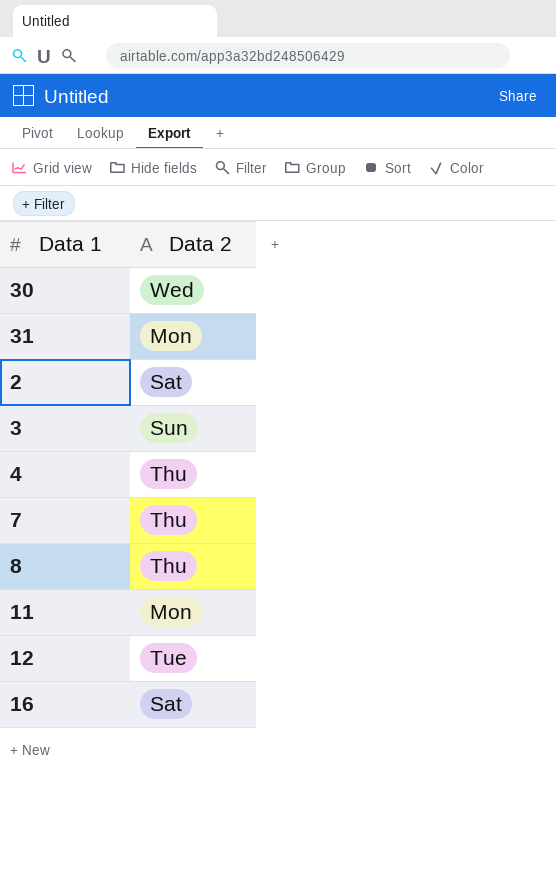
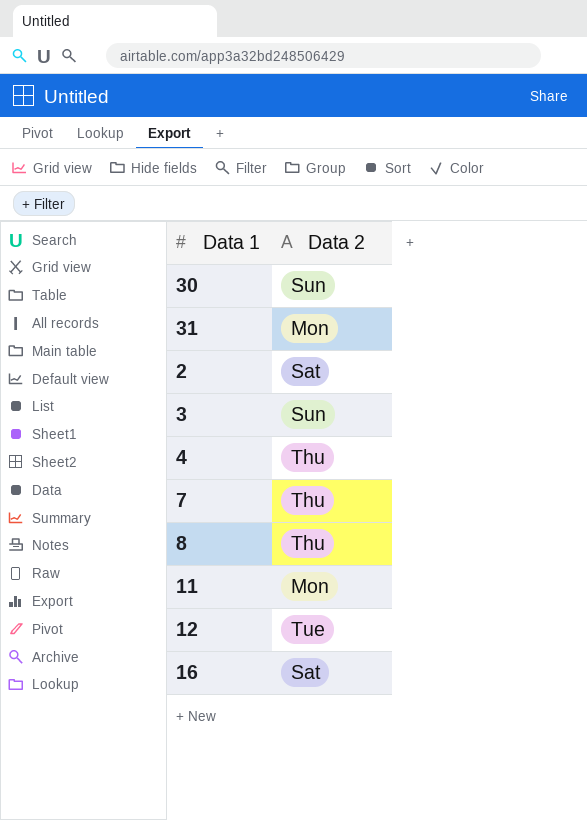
30 | Data 2: Wed -> Sun

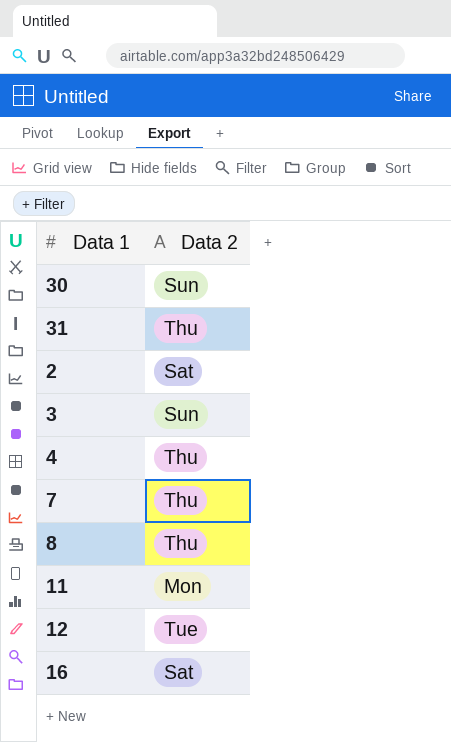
31 | Data 2: Mon -> Thu

